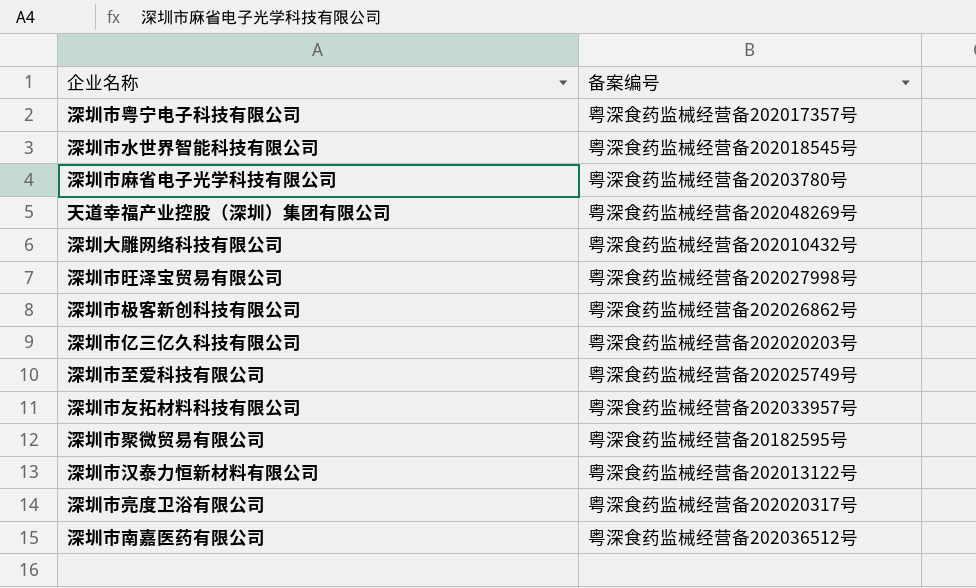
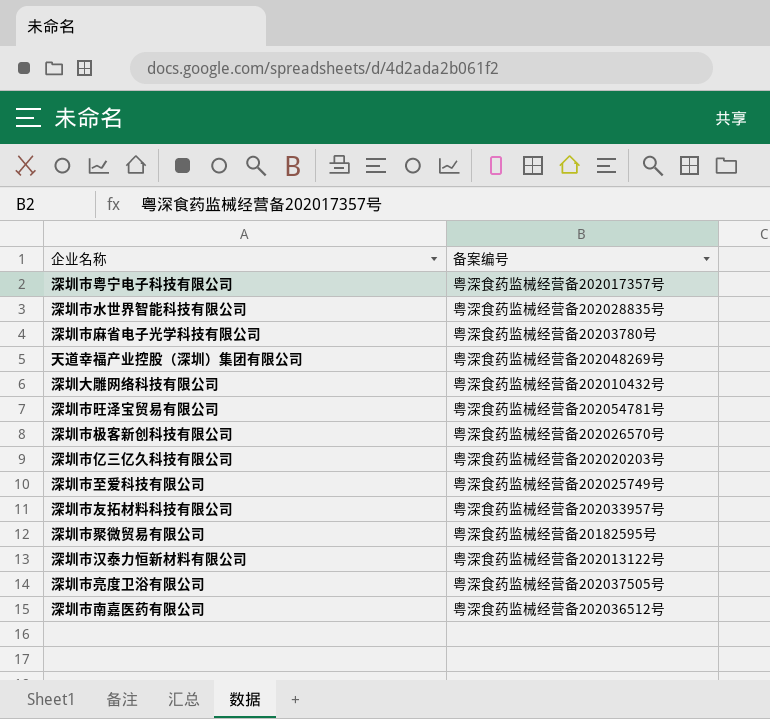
深圳市水世界智能科技有限公司 | 备案编号: 粤深食药监械经营备202018545号 -> 粤深食药监械经营备202028835号
深圳市旺泽宝贸易有限公司 | 备案编号: 粤深食药监械经营备202027998号 -> 粤深食药监械经营备202054781号
深圳市极客新创科技有限公司 | 备案编号: 粤深食药监械经营备202026862号 -> 粤深食药监械经营备202026570号
深圳市亮度卫浴有限公司 | 备案编号: 粤深食药监械经营备202020317号 -> 粤深食药监械经营备202037505号

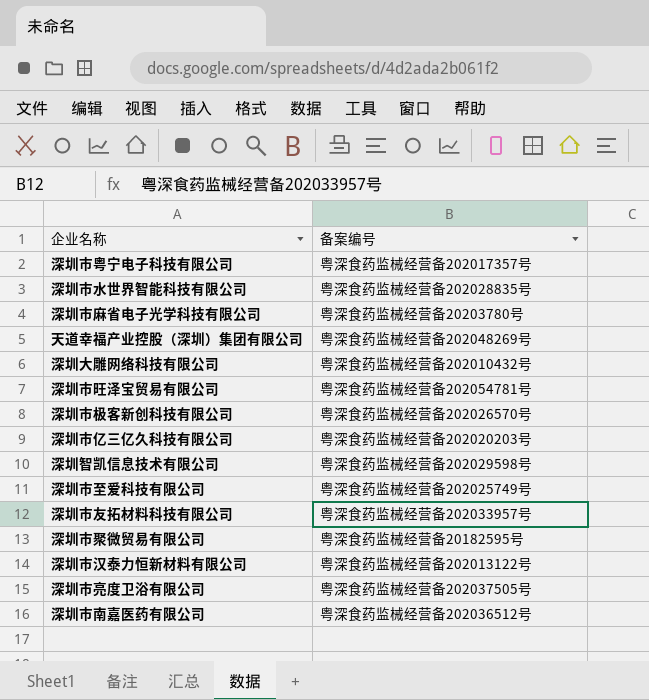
row 深圳智凯信息技术有限公司: none -> 粤深食药监械经营备202029598号

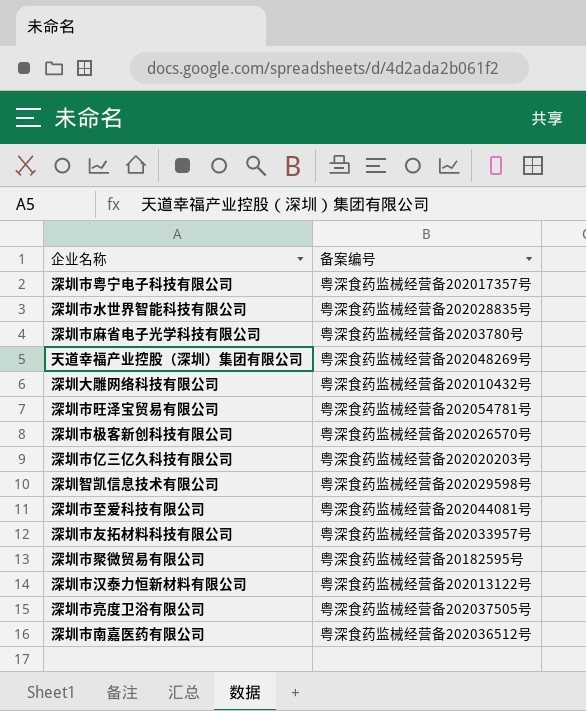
深圳市至爱科技有限公司 | 备案编号: 粤深食药监械经营备202025749号 -> 粤深食药监械经营备202044081号

